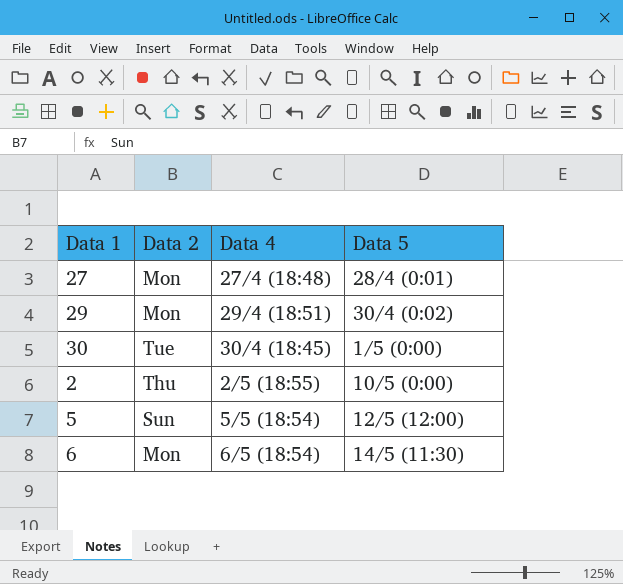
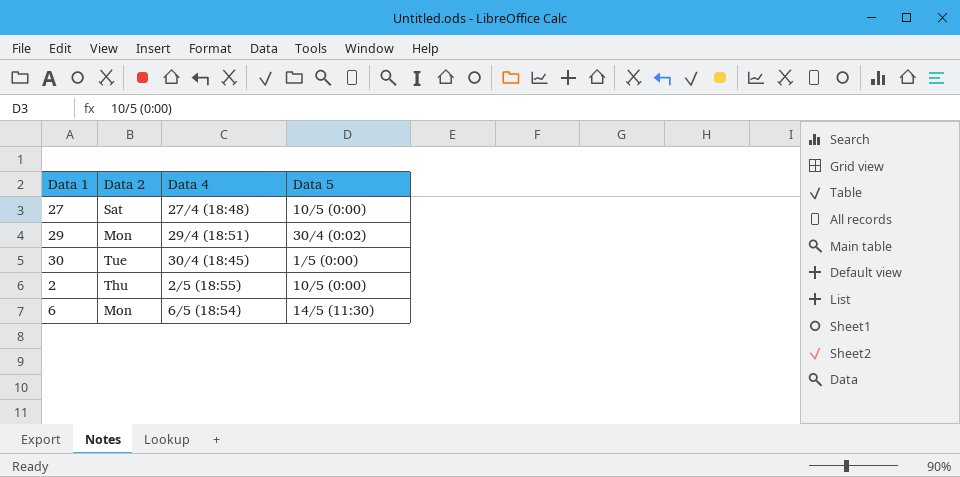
row 5: Sun | 5/5 (18:54) | 12/5 (12:00) -> none
27 | Data 2: Mon -> Sat
27 | Data 5: 28/4 (0:01) -> 10/5 (0:00)

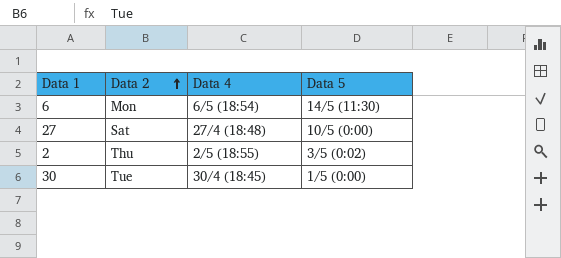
row order: none -> Data 2 ascending
row 29: Mon | 29/4 (18:51) | 30/4 (0:02) -> none
2 | Data 5: 10/5 (0:00) -> 3/5 (0:02)

